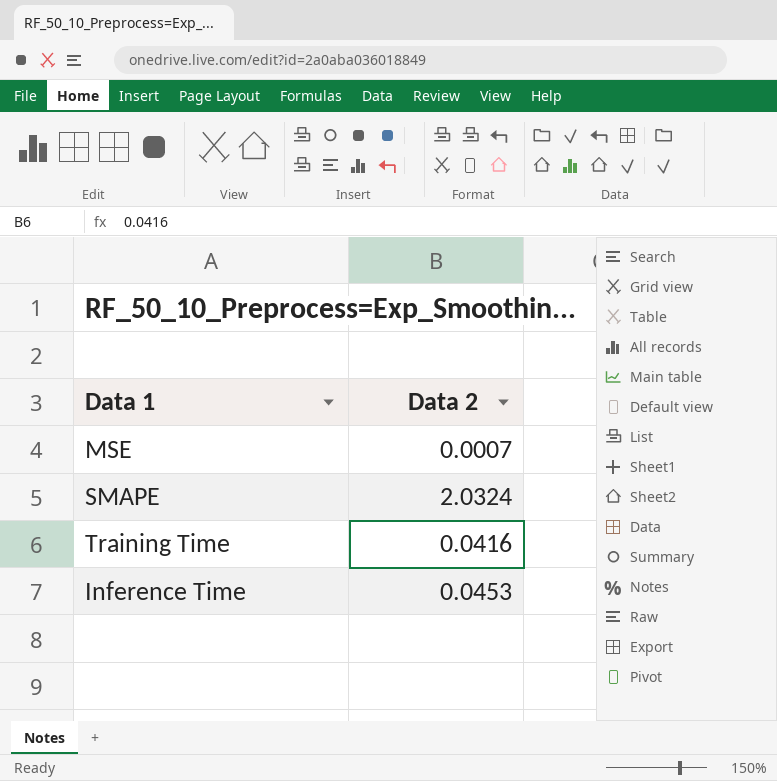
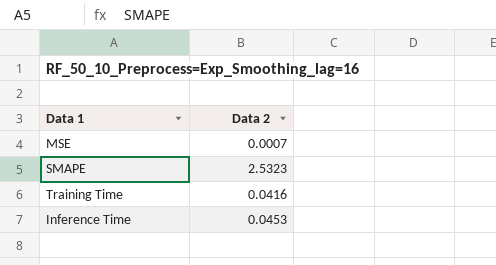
SMAPE | Data 2: 2.0324 -> 2.5323

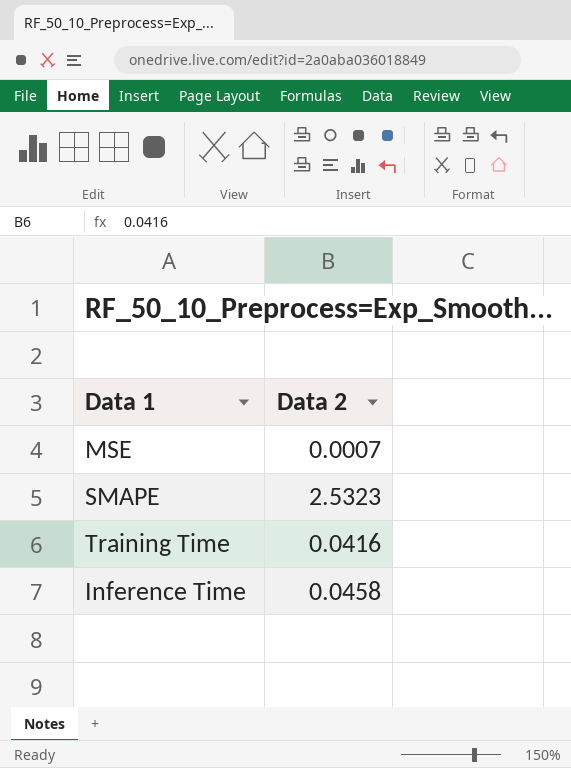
Inference Time | Data 2: 0.0453 -> 0.0458

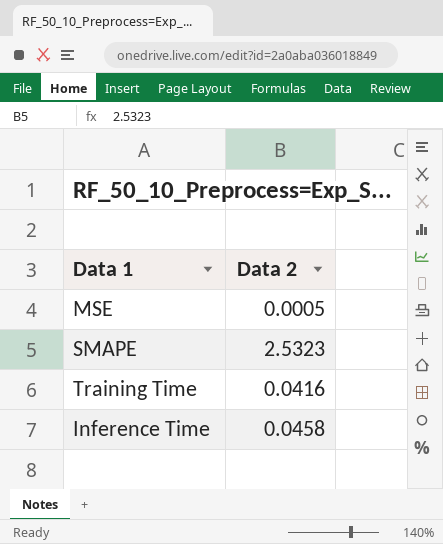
MSE | Data 2: 0.0007 -> 0.0005

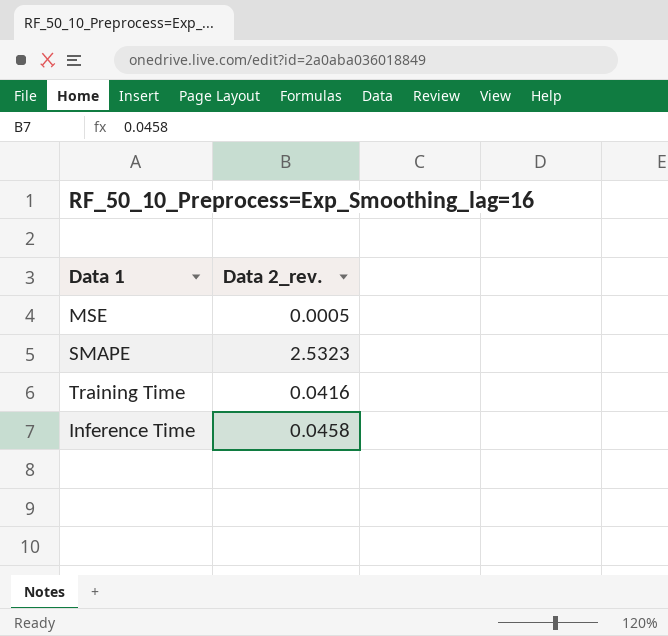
column name: Data 2 -> Data 2_rev.

